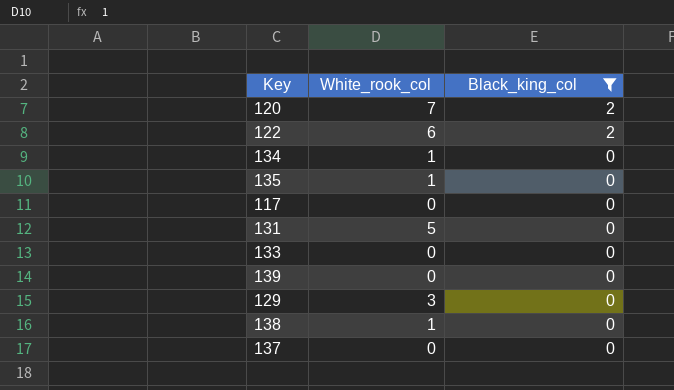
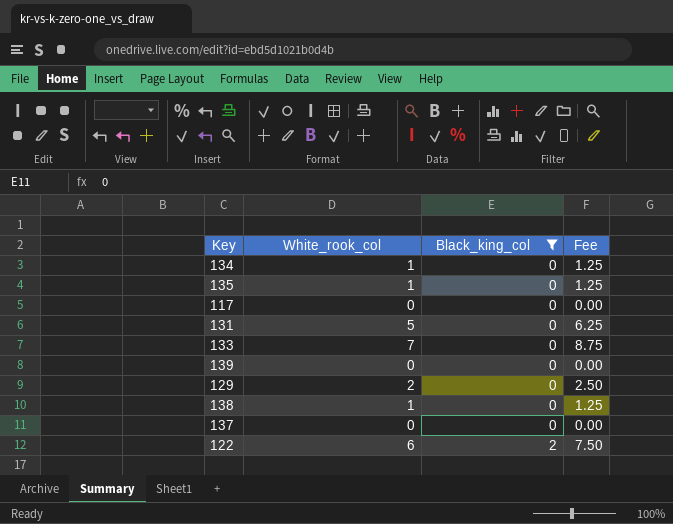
row order: Black_king_col descending -> Black_king_col ascending
column Fee | formula: none -> [White_rook_col] * 1.25
row 120: 7 | 2 -> none
133 | White_rook_col: 0 -> 7
129 | White_rook_col: 3 -> 2

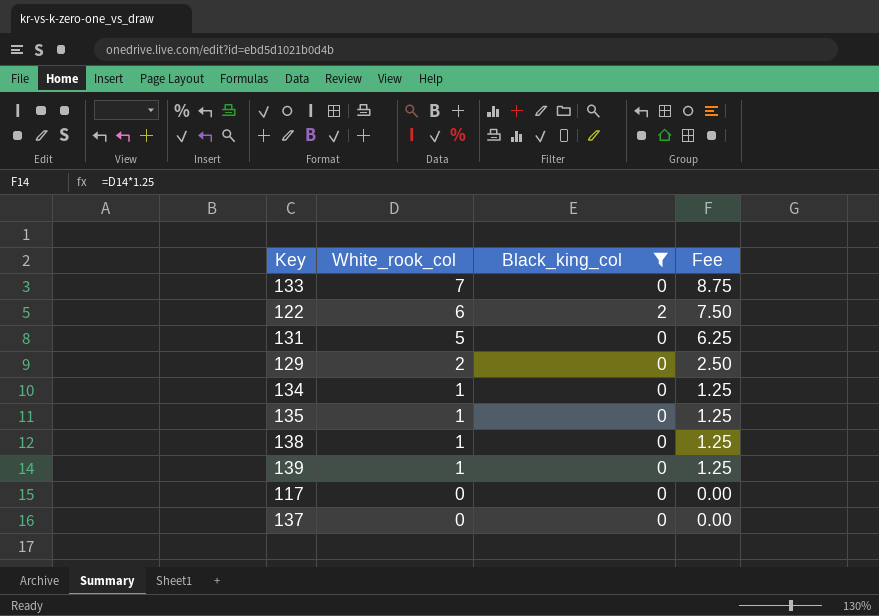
row order: Black_king_col ascending -> White_rook_col descending
139 | White_rook_col: 0 -> 1
139 | Fee: 0.00 -> 1.25

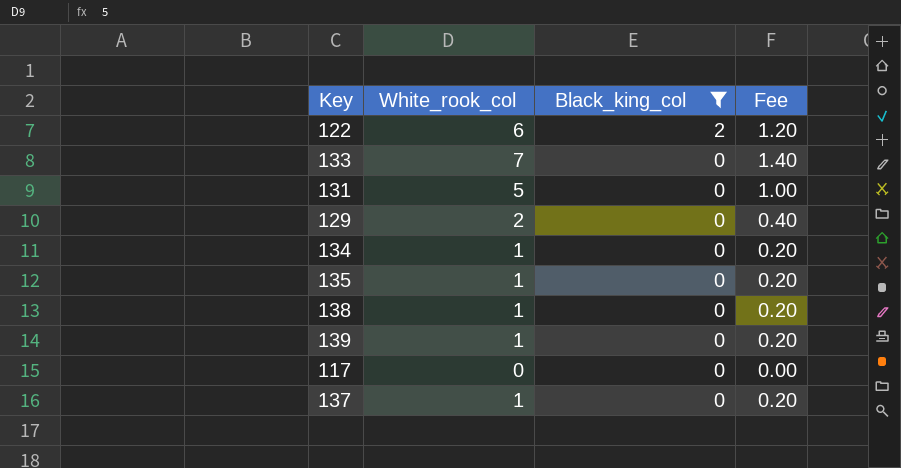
row order: White_rook_col descending -> Black_king_col descending
column Fee | formula: [White_rook_col] * 1.25 -> [White_rook_col] * 0.2
137 | White_rook_col: 0 -> 1

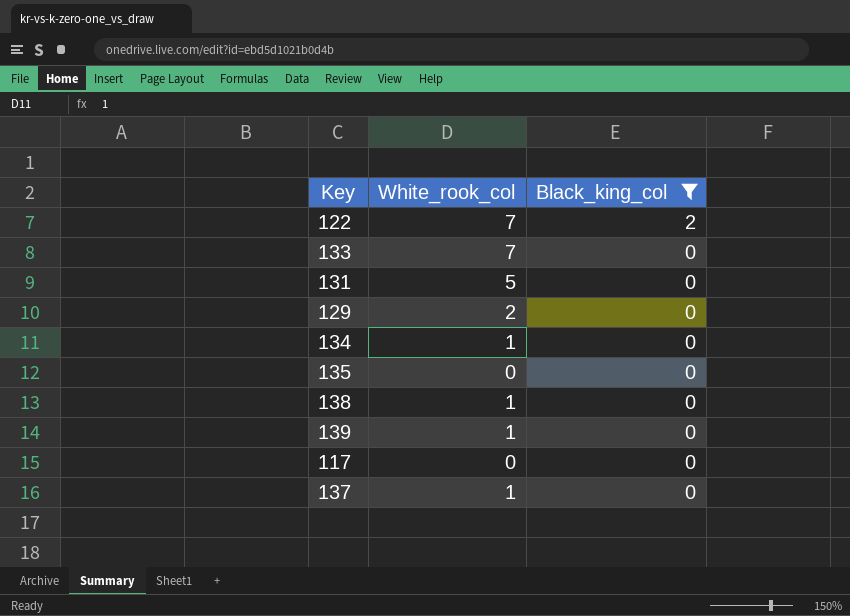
column Fee | formula: [White_rook_col] * 0.2 -> none
122 | White_rook_col: 6 -> 7
135 | White_rook_col: 1 -> 0

